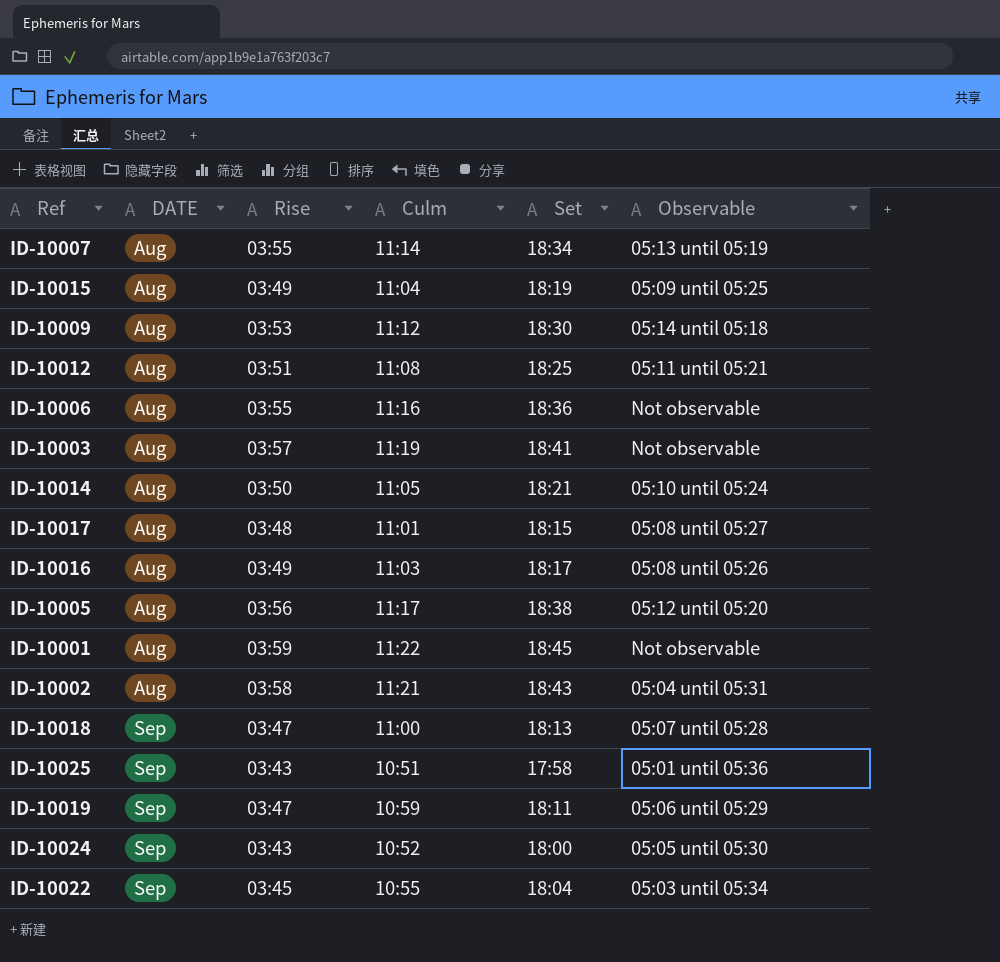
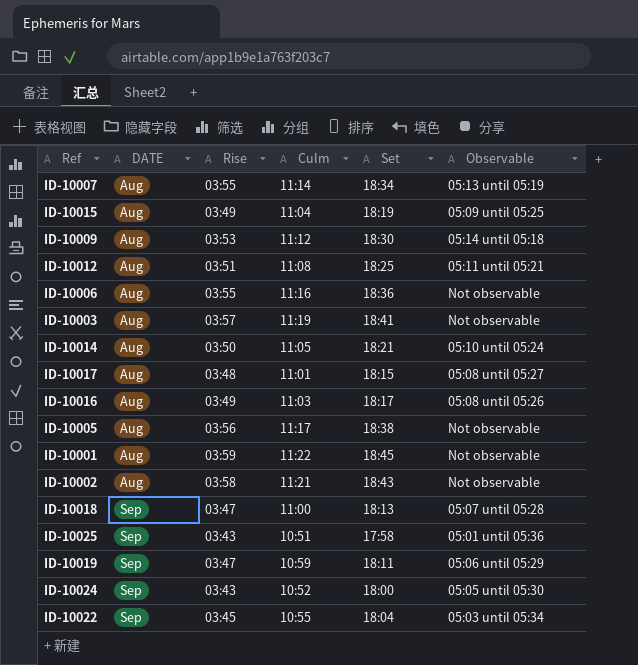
ID-10005 | Observable: 05:12 until 05:20 -> Not observable
ID-10002 | Observable: 05:04 until 05:31 -> Not observable

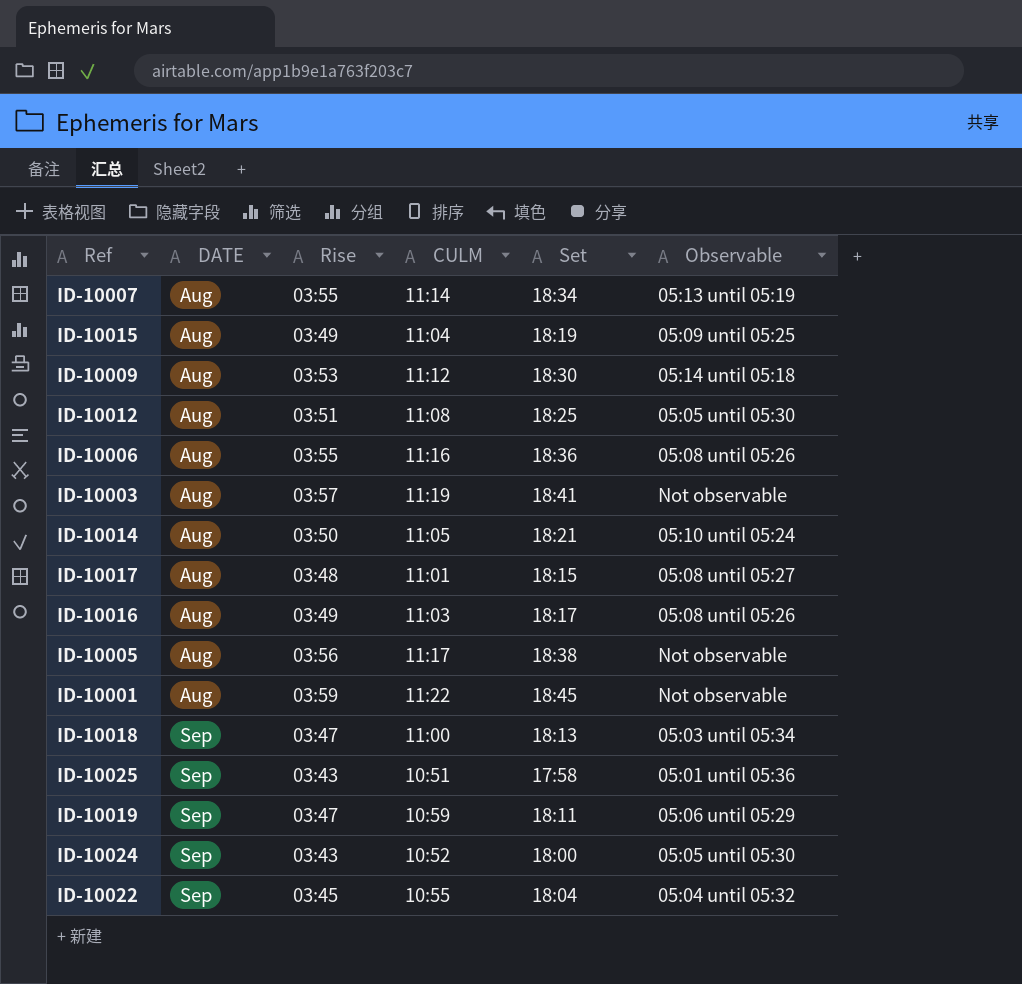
column name: Culm -> CULM
row ID-10002: Aug | 03:58 | 11:21 | 18:43 | Not observable -> none
ID-10012 | Observable: 05:11 until 05:21 -> 05:05 until 05:30
ID-10006 | Observable: Not observable -> 05:08 until 05:26
ID-10018 | Observable: 05:07 until 05:28 -> 05:03 until 05:34
ID-10022 | Observable: 05:03 until 05:34 -> 05:04 until 05:32

